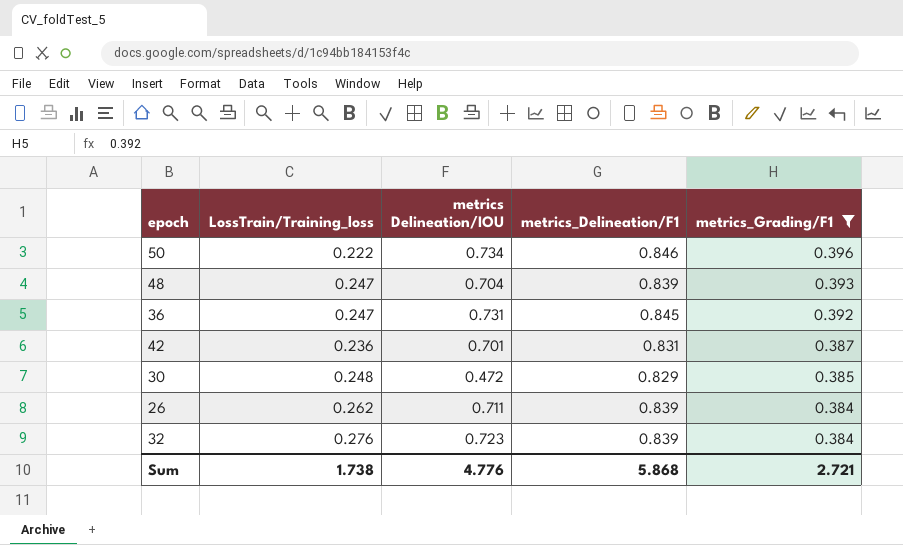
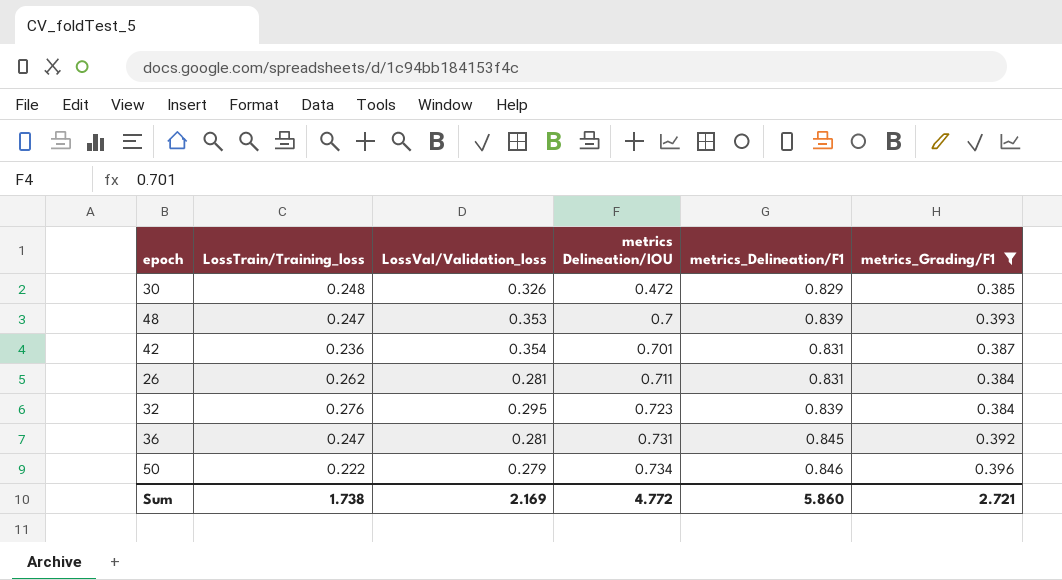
row order: metrics_Grading/F1 descending -> metrics Delineation/IOU ascending
column LossVal/Validation_loss | position: none -> 3
48 | metrics Delineation/IOU: 0.704 -> 0.7
26 | metrics_Delineation/F1: 0.839 -> 0.831
Sum | metrics Delineation/IOU: 4.776 -> 4.772
Sum | metrics_Delineation/F1: 5.868 -> 5.860

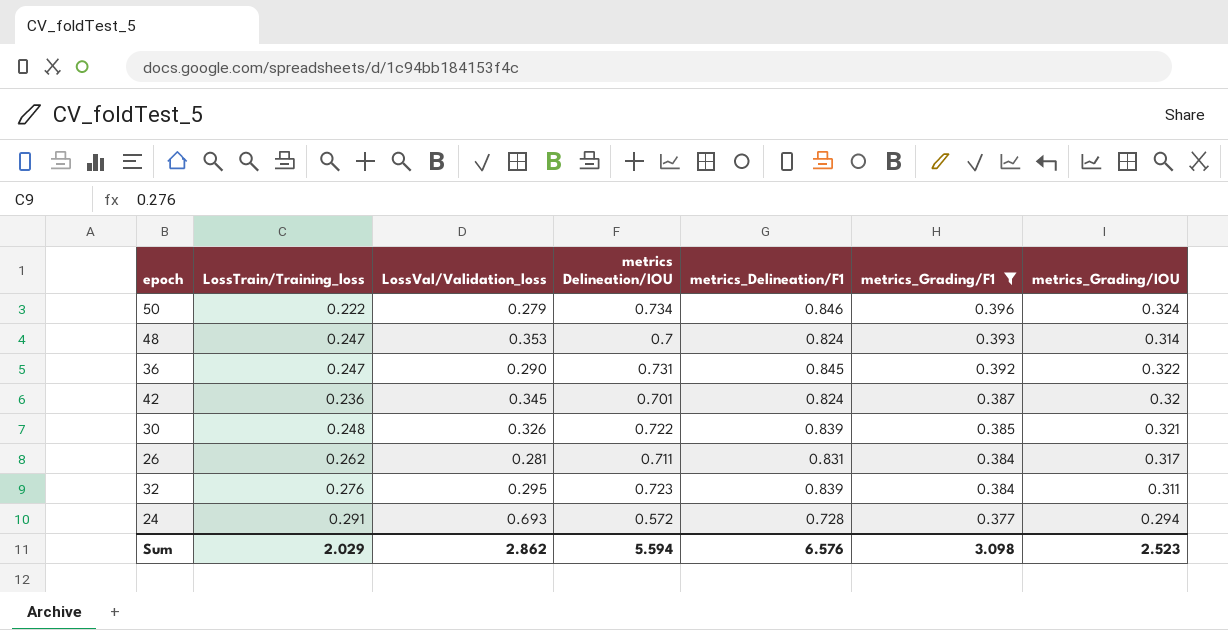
row order: metrics Delineation/IOU ascending -> metrics_Grading/F1 descending
column metrics_Grading/IOU | position: none -> 7
48 | metrics_Delineation/F1: 0.839 -> 0.824
36 | LossVal/Validation_loss: 0.281 -> 0.290
42 | LossVal/Validation_loss: 0.354 -> 0.345
42 | metrics_Delineation/F1: 0.831 -> 0.824
30 | metrics Delineation/IOU: 0.472 -> 0.722
30 | metrics_Delineation/F1: 0.829 -> 0.839
row 24: none -> 0.291 | 0.693 | 0.572 | 0.728 | 0.377 | 0.294
Sum | LossTrain/Training_loss: 1.738 -> 2.029
Sum | LossVal/Validation_loss: 2.169 -> 2.862
Sum | metrics Delineation/IOU: 4.772 -> 5.594
Sum | metrics_Delineation/F1: 5.860 -> 6.576
Sum | metrics_Grading/F1: 2.721 -> 3.098

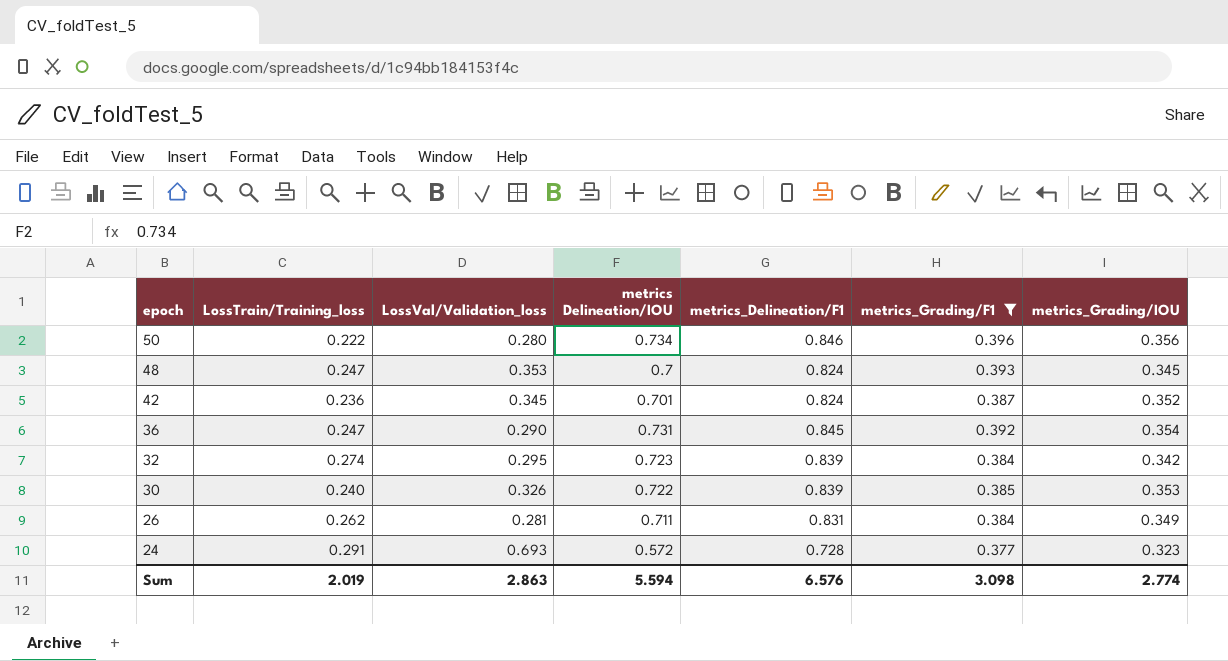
row order: metrics_Grading/F1 descending -> epoch descending
50 | LossVal/Validation_loss: 0.279 -> 0.280
50 | metrics_Grading/IOU: 0.324 -> 0.356
48 | metrics_Grading/IOU: 0.314 -> 0.345
42 | metrics_Grading/IOU: 0.32 -> 0.352
36 | metrics_Grading/IOU: 0.322 -> 0.354
32 | LossTrain/Training_loss: 0.276 -> 0.274
32 | metrics_Grading/IOU: 0.311 -> 0.342
30 | LossTrain/Training_loss: 0.248 -> 0.240
30 | metrics_Grading/IOU: 0.321 -> 0.353
26 | metrics_Grading/IOU: 0.317 -> 0.349
24 | metrics_Grading/IOU: 0.294 -> 0.323
Sum | LossTrain/Training_loss: 2.029 -> 2.019
Sum | LossVal/Validation_loss: 2.862 -> 2.863
Sum | metrics_Grading/IOU: 2.523 -> 2.774

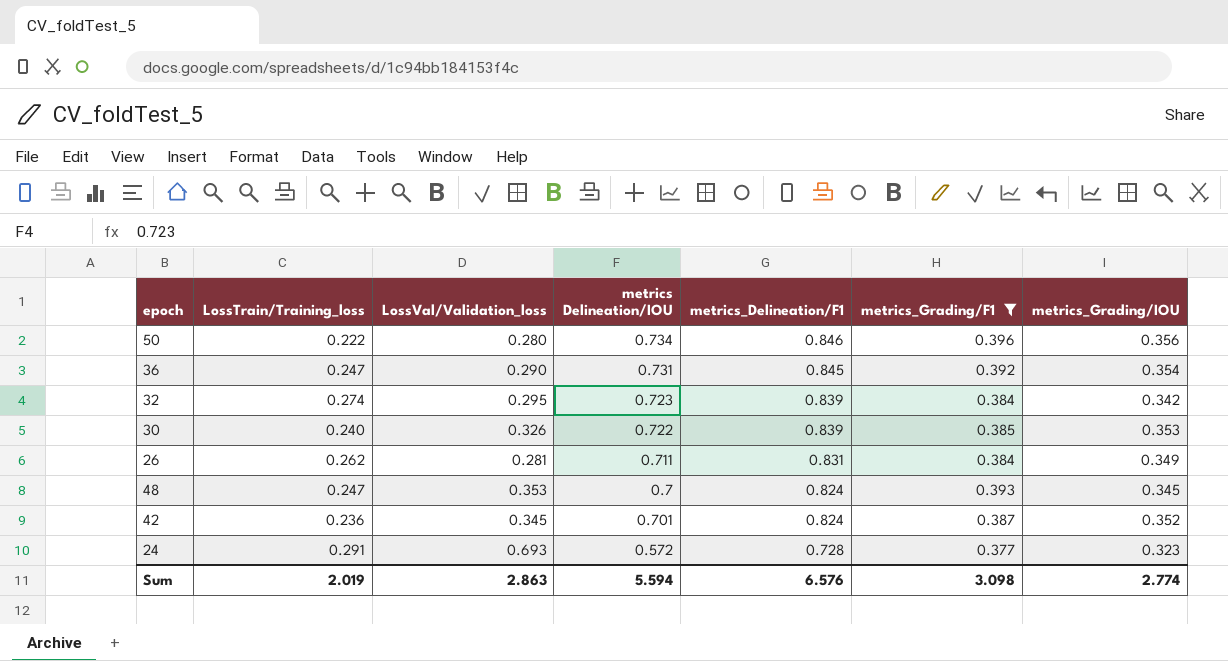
row order: epoch descending -> metrics_Delineation/F1 descending

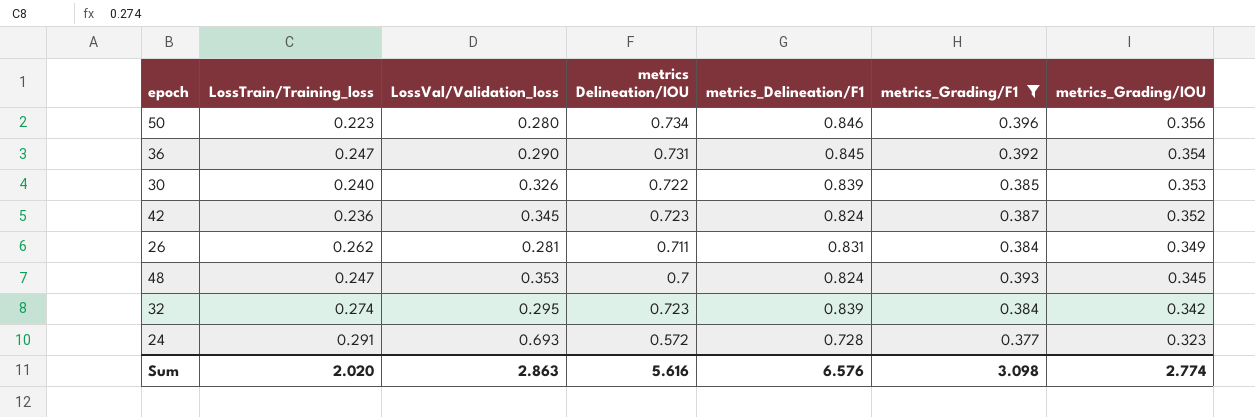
row order: metrics_Delineation/F1 descending -> metrics_Grading/IOU descending
50 | LossTrain/Training_loss: 0.222 -> 0.223
42 | metrics Delineation/IOU: 0.701 -> 0.723
Sum | LossTrain/Training_loss: 2.019 -> 2.020
Sum | metrics Delineation/IOU: 5.594 -> 5.616

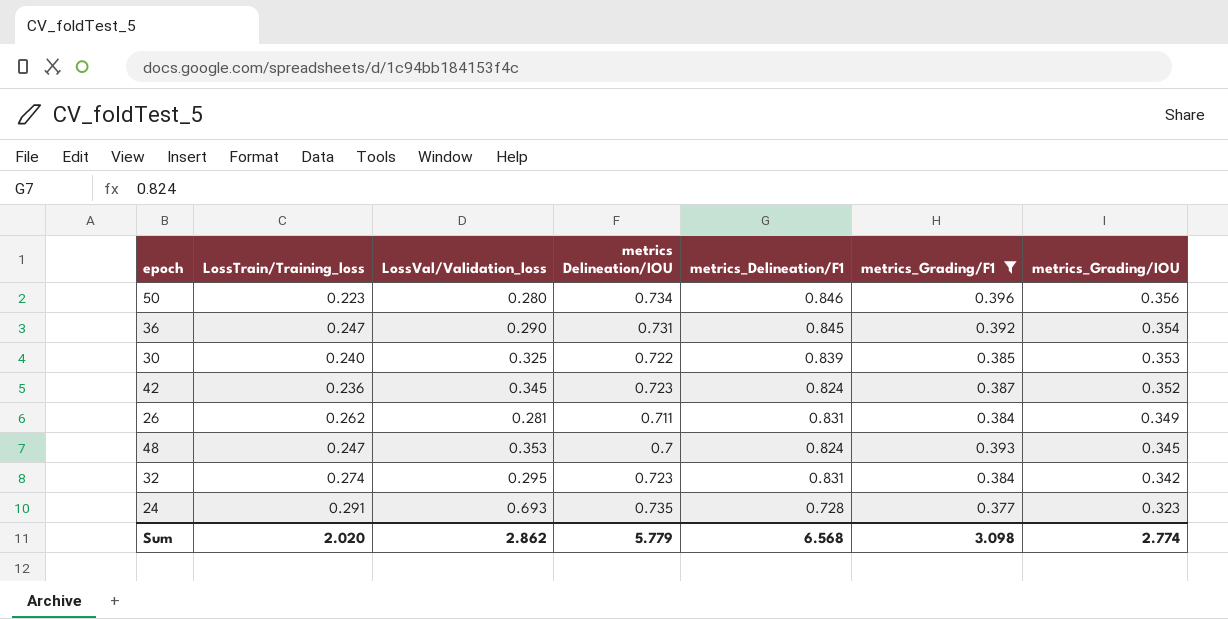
30 | LossVal/Validation_loss: 0.326 -> 0.325
32 | metrics_Delineation/F1: 0.839 -> 0.831
24 | metrics Delineation/IOU: 0.572 -> 0.735
Sum | LossVal/Validation_loss: 2.863 -> 2.862
Sum | metrics Delineation/IOU: 5.616 -> 5.779
Sum | metrics_Delineation/F1: 6.576 -> 6.568

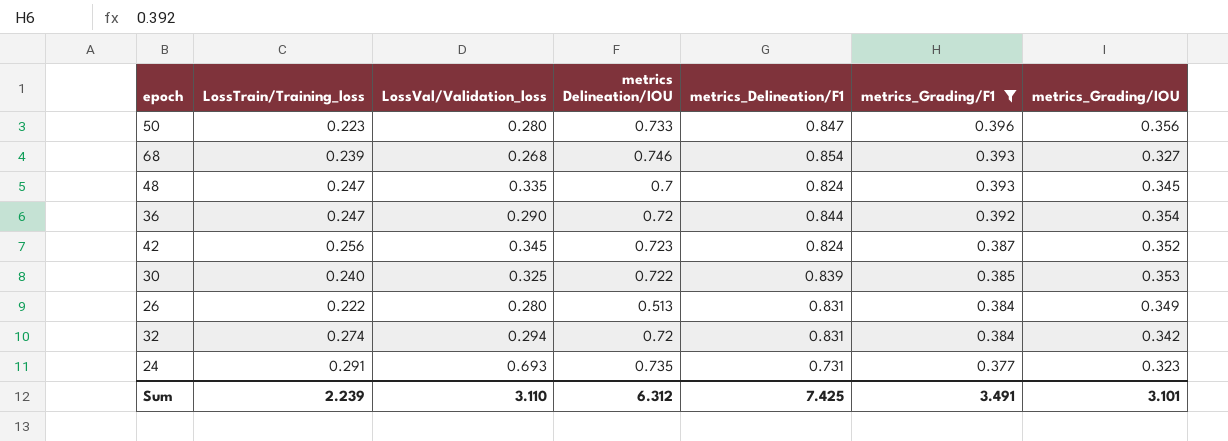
row order: metrics_Grading/IOU descending -> metrics_Grading/F1 descending
50 | metrics Delineation/IOU: 0.734 -> 0.733
50 | metrics_Delineation/F1: 0.846 -> 0.847
row 68: none -> 0.239 | 0.268 | 0.746 | 0.854 | 0.393 | 0.327
48 | LossVal/Validation_loss: 0.353 -> 0.335
36 | metrics Delineation/IOU: 0.731 -> 0.72
36 | metrics_Delineation/F1: 0.845 -> 0.844
42 | LossTrain/Training_loss: 0.236 -> 0.256
26 | LossTrain/Training_loss: 0.262 -> 0.222
26 | LossVal/Validation_loss: 0.281 -> 0.280
26 | metrics Delineation/IOU: 0.711 -> 0.513
32 | LossVal/Validation_loss: 0.295 -> 0.294
32 | metrics Delineation/IOU: 0.723 -> 0.72
24 | metrics_Delineation/F1: 0.728 -> 0.731
Sum | LossTrain/Training_loss: 2.020 -> 2.239
Sum | LossVal/Validation_loss: 2.862 -> 3.110
Sum | metrics Delineation/IOU: 5.779 -> 6.312
Sum | metrics_Delineation/F1: 6.568 -> 7.425
Sum | metrics_Grading/F1: 3.098 -> 3.491
Sum | metrics_Grading/IOU: 2.774 -> 3.101

